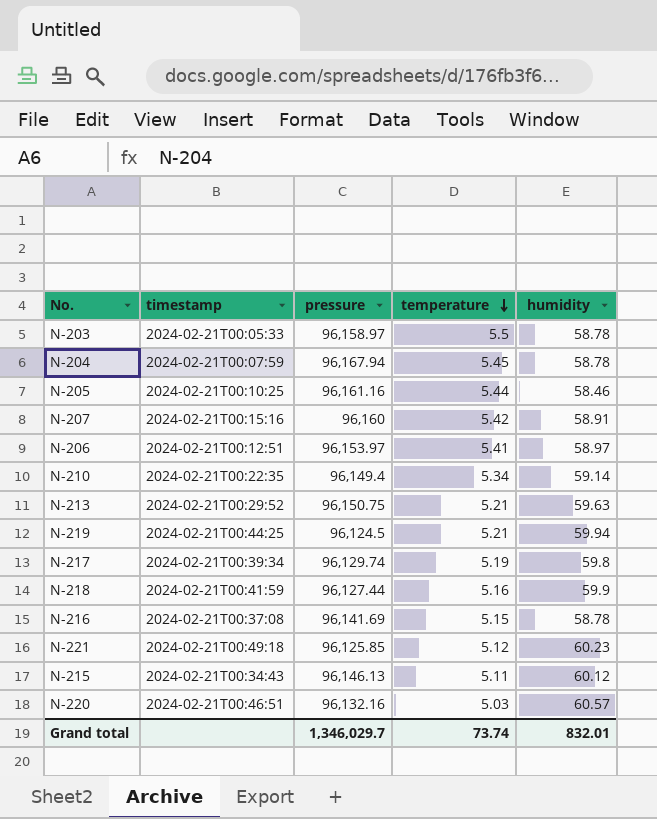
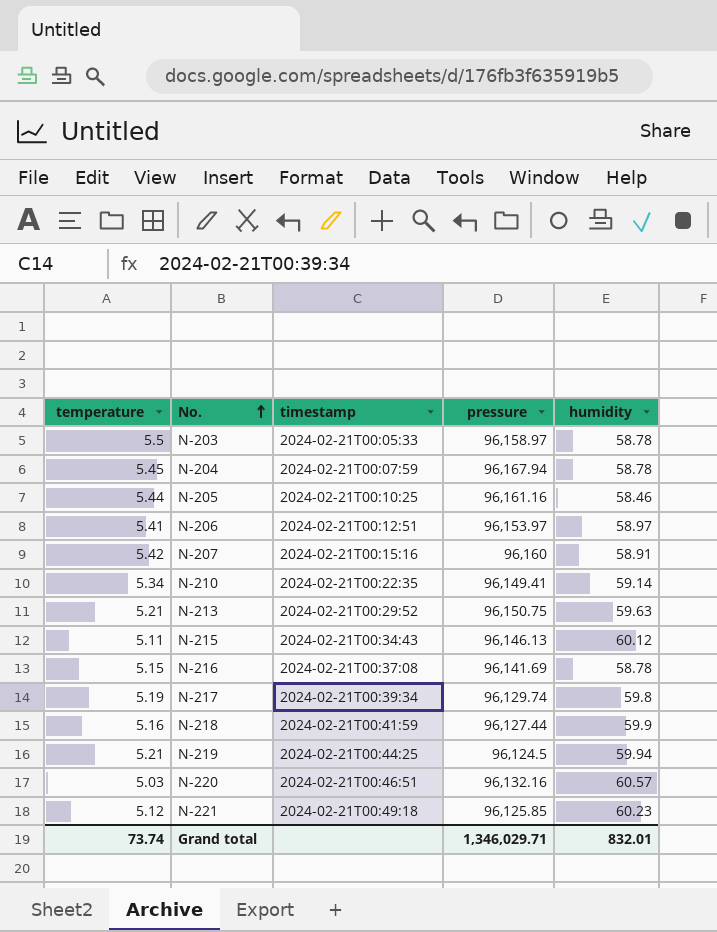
row order: temperature descending -> No. ascending
column temperature | position: 4 -> 1
N-210 | pressure: 96,149.4 -> 96,149.41
Grand total | pressure: 1,346,029.7 -> 1,346,029.71

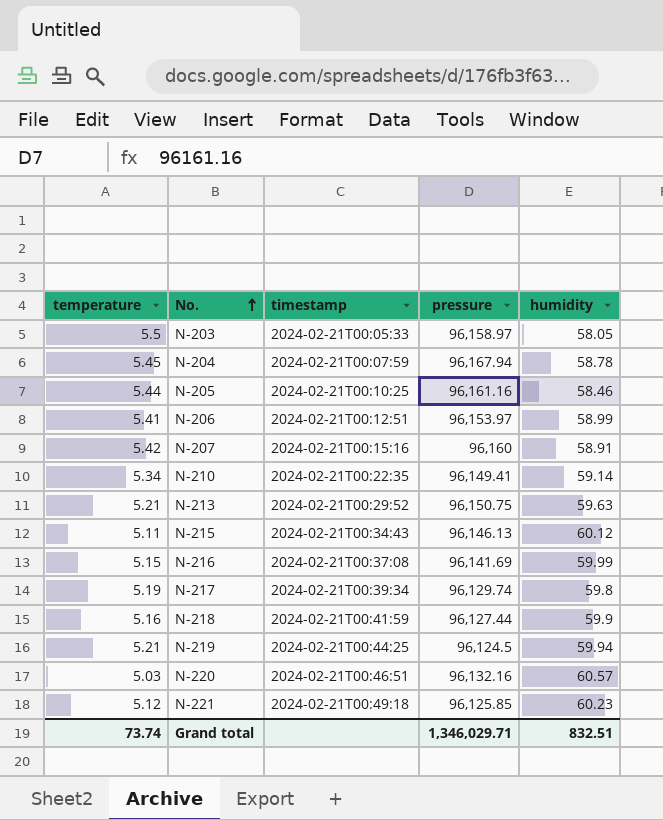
N-203 | humidity: 58.78 -> 58.05
N-206 | humidity: 58.97 -> 58.99
N-216 | humidity: 58.78 -> 59.99
Grand total | humidity: 832.01 -> 832.51

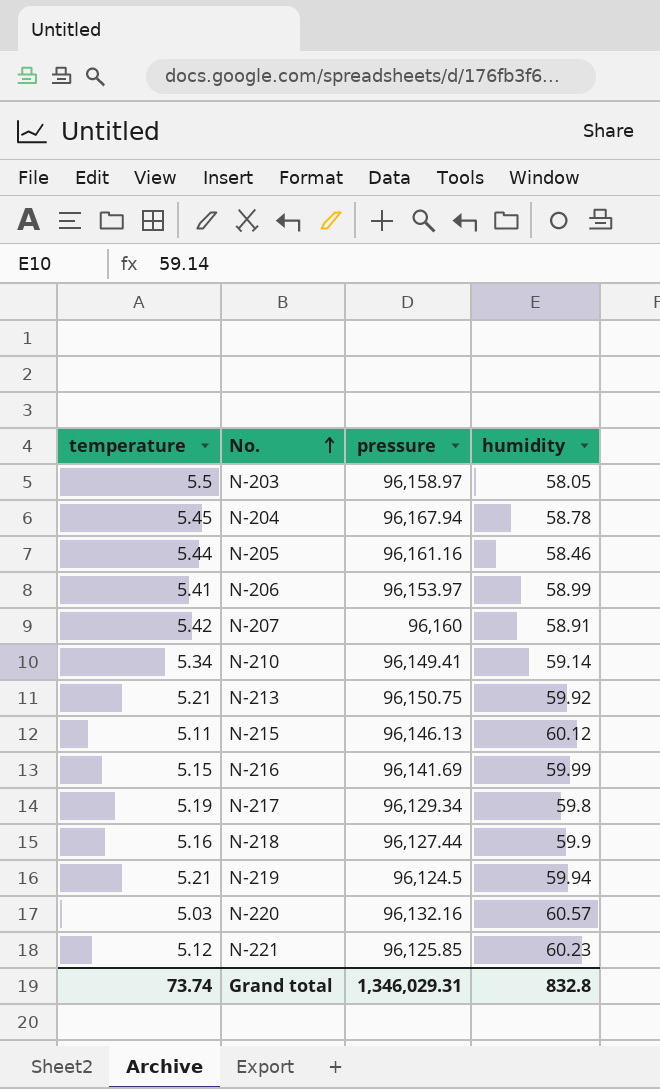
column timestamp | position: 3 -> none
N-213 | humidity: 59.63 -> 59.92
N-217 | pressure: 96,129.74 -> 96,129.34
Grand total | pressure: 1,346,029.71 -> 1,346,029.31
Grand total | humidity: 832.51 -> 832.8

